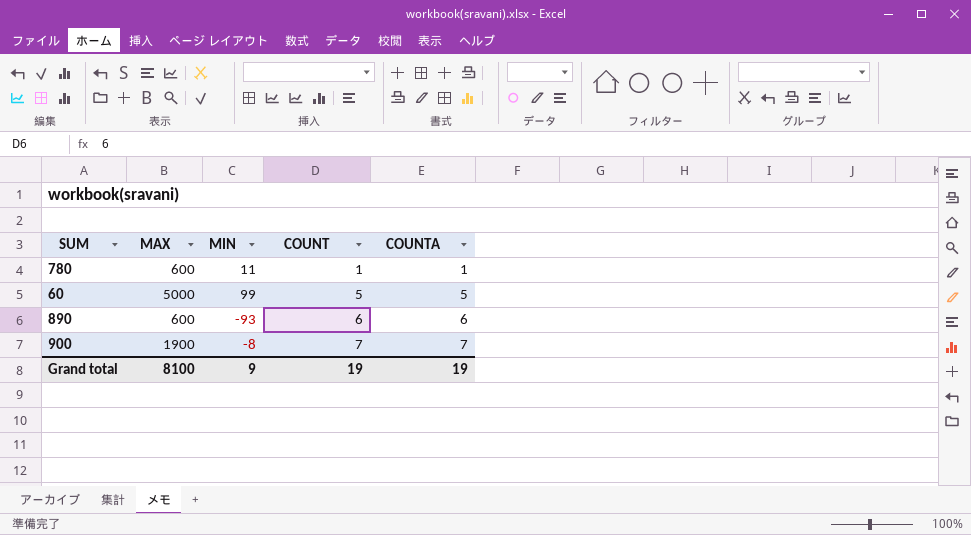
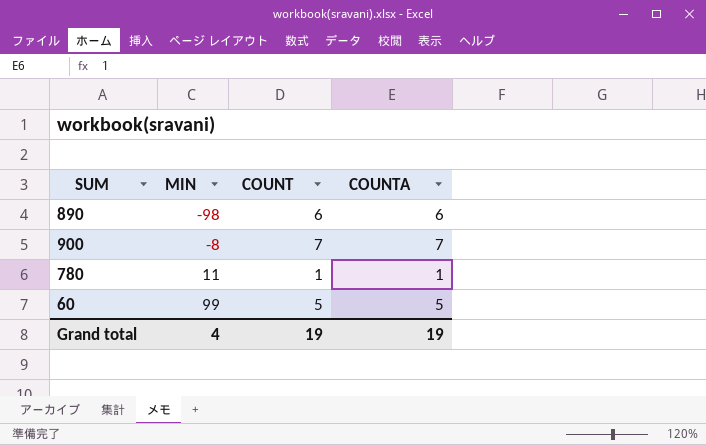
row order: COUNT ascending -> MIN ascending
column MAX | position: 2 -> none
890 | MIN: -93 -> -98
Grand total | MIN: 9 -> 4

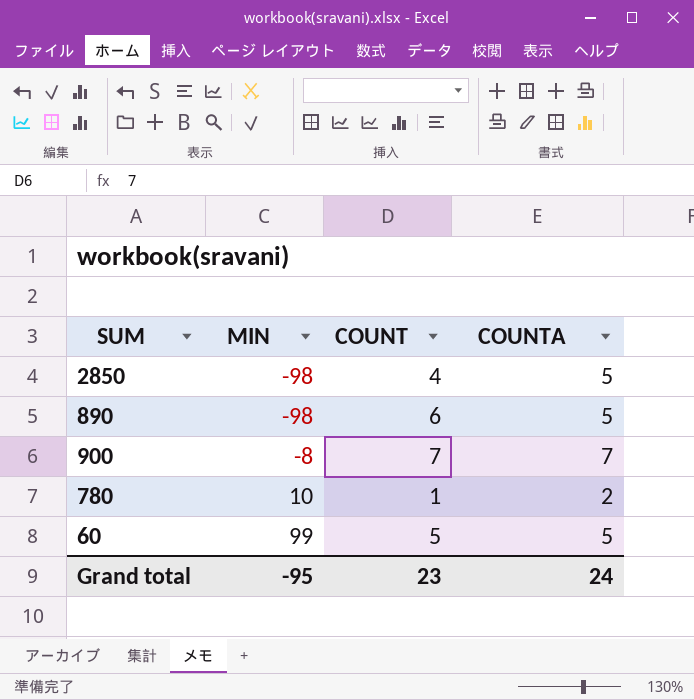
row 2850: none -> -98 | 4 | 5
890 | COUNTA: 6 -> 5
780 | MIN: 11 -> 10
780 | COUNTA: 1 -> 2
Grand total | MIN: 4 -> -95
Grand total | COUNT: 19 -> 23
Grand total | COUNTA: 19 -> 24

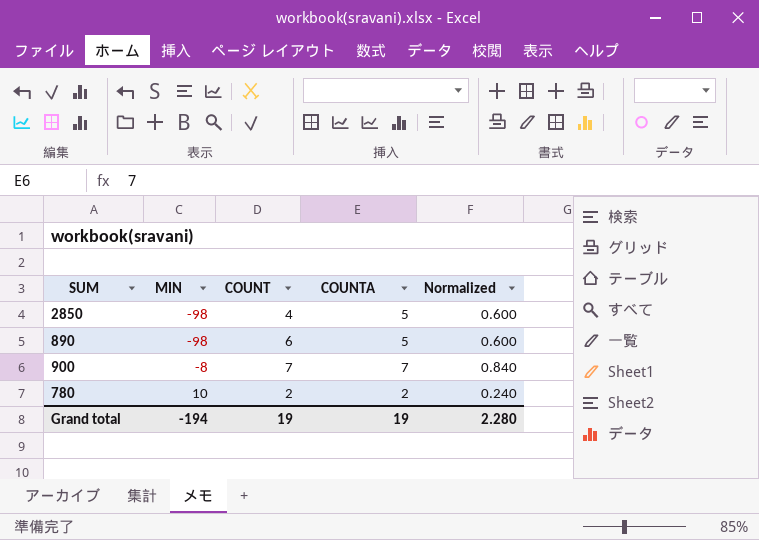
column Normalized | formula: none -> [COUNTA] * 0.12
row 60: 99 | 5 | 5 -> none
780 | COUNT: 1 -> 2
Grand total | MIN: -95 -> -194
Grand total | COUNT: 23 -> 19
Grand total | COUNTA: 24 -> 19

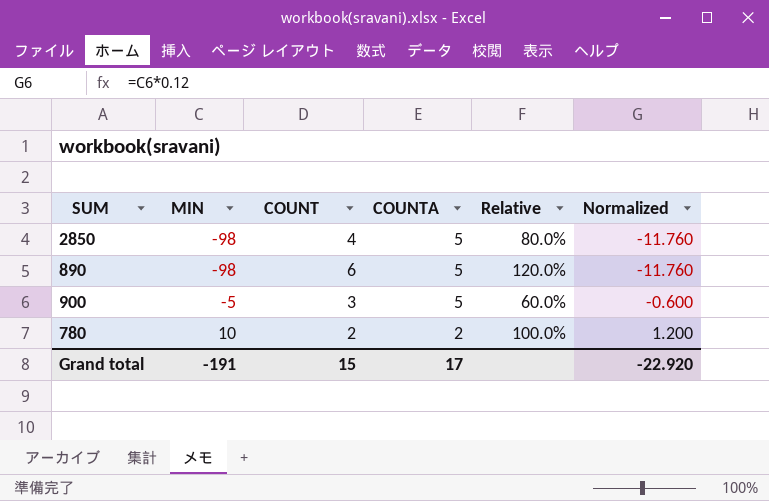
column Relative | formula: none -> [COUNT] / [COUNTA]
column Normalized | formula: [COUNTA] * 0.12 -> [MIN] * 0.12
900 | MIN: -8 -> -5
900 | COUNT: 7 -> 3
900 | COUNTA: 7 -> 5
Grand total | MIN: -194 -> -191
Grand total | COUNT: 19 -> 15
Grand total | COUNTA: 19 -> 17
Grand total | Normalized: 2.280 -> -22.920

